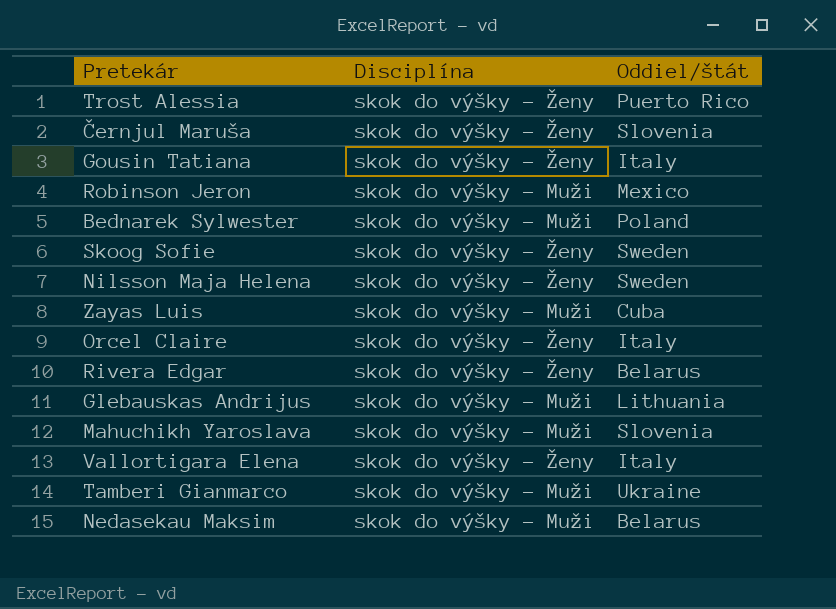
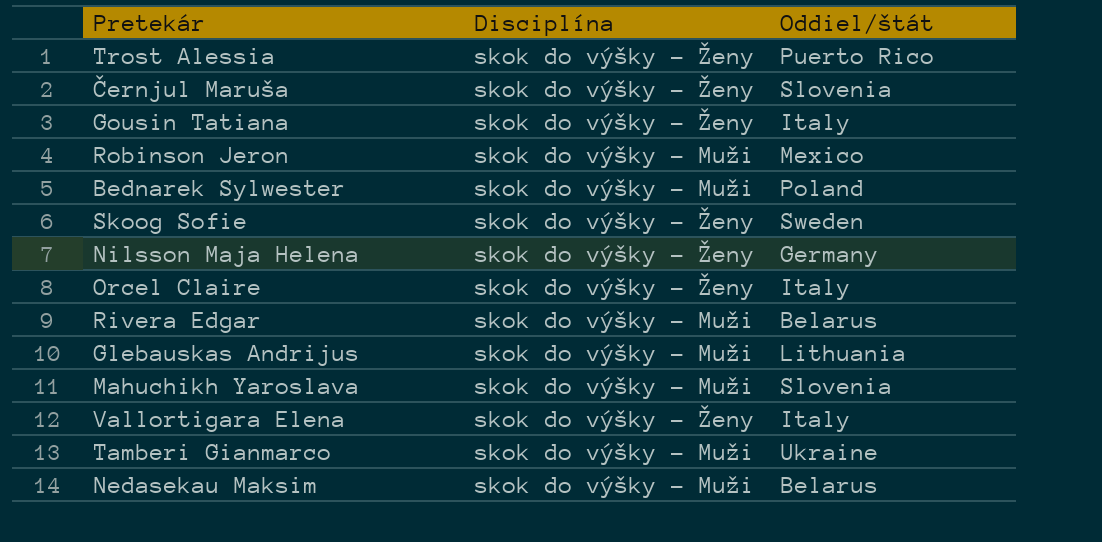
row Zayas Luis: skok do výšky - Muži | Cuba -> none
Nilsson Maja Helena | Oddiel/štát: Sweden -> Germany
Rivera Edgar | Disciplína: skok do výšky - Ženy -> skok do výšky - Muži

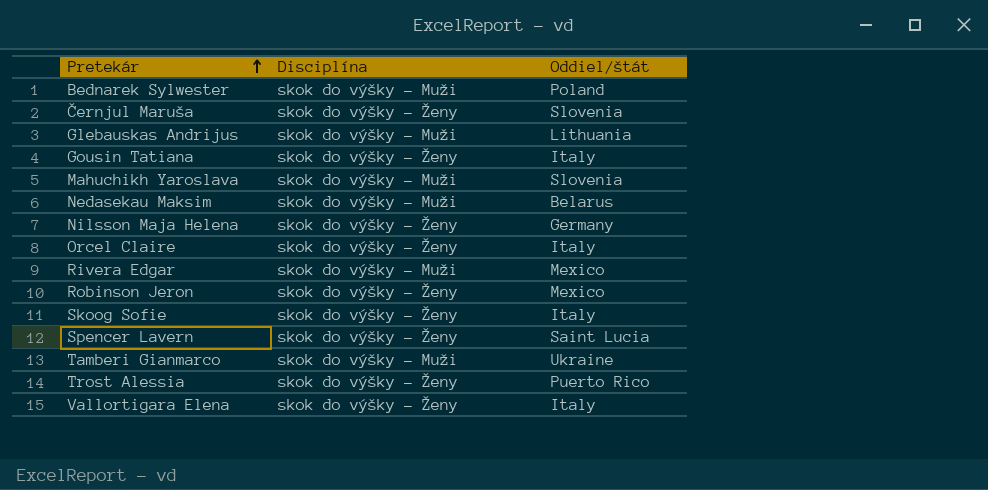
row order: none -> Pretekár ascending
Rivera Edgar | Oddiel/štát: Belarus -> Mexico
Robinson Jeron | Disciplína: skok do výšky - Muži -> skok do výšky - Ženy
Skoog Sofie | Oddiel/štát: Sweden -> Italy
row Spencer Lavern: none -> skok do výšky - Ženy | Saint Lucia

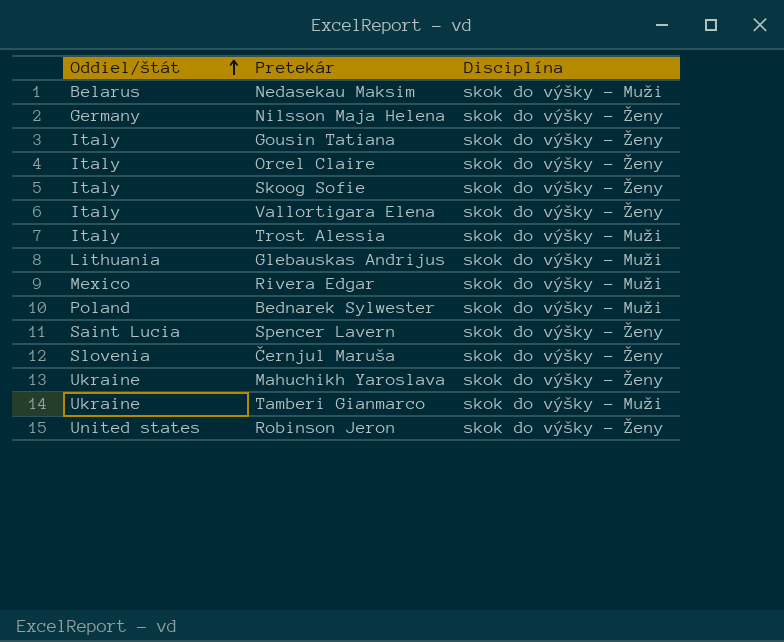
row order: Pretekár ascending -> Oddiel/štát ascending
column Oddiel/štát | position: 3 -> 1
Trost Alessia | Oddiel/štát: Puerto Rico -> Italy
Trost Alessia | Disciplína: skok do výšky - Ženy -> skok do výšky - Muži
Mahuchikh Yaroslava | Oddiel/štát: Slovenia -> Ukraine
Mahuchikh Yaroslava | Disciplína: skok do výšky - Muži -> skok do výšky - Ženy
Robinson Jeron | Oddiel/štát: Mexico -> United states

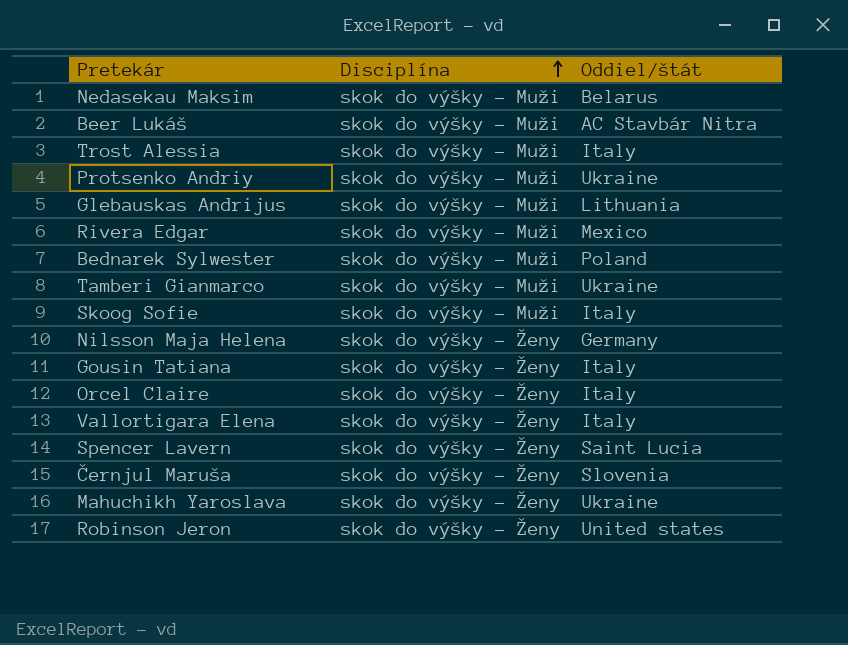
row order: Oddiel/štát ascending -> Disciplína ascending
column Oddiel/štát | position: 1 -> 3
row Beer Lukáš: none -> skok do výšky - Muži | AC Stavbár Nitra
row Protsenko Andriy: none -> skok do výšky - Muži | Ukraine
Skoog Sofie | Disciplína: skok do výšky - Ženy -> skok do výšky - Muži

